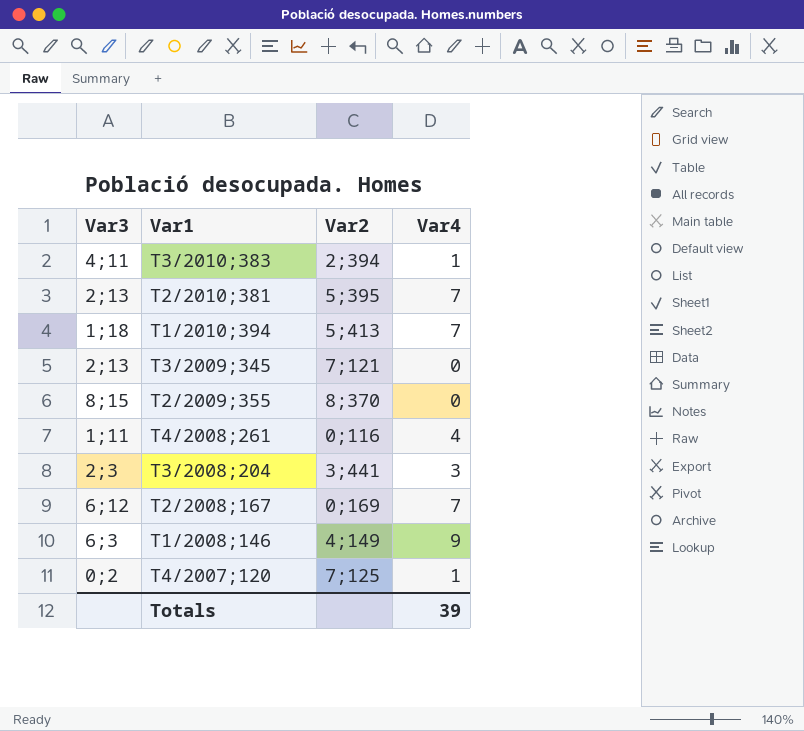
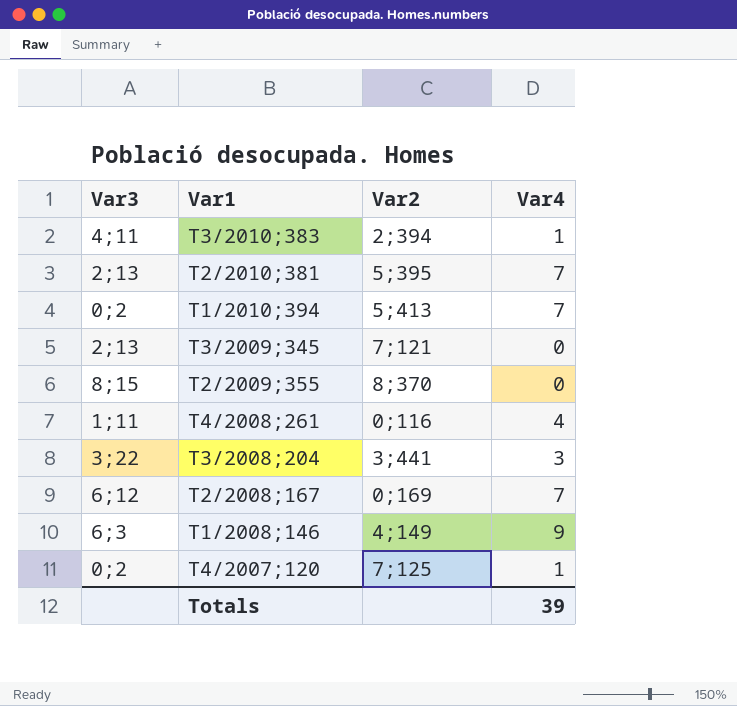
T1/2010;394 | Var3: 1;18 -> 0;2
T3/2008;204 | Var3: 2;3 -> 3;22

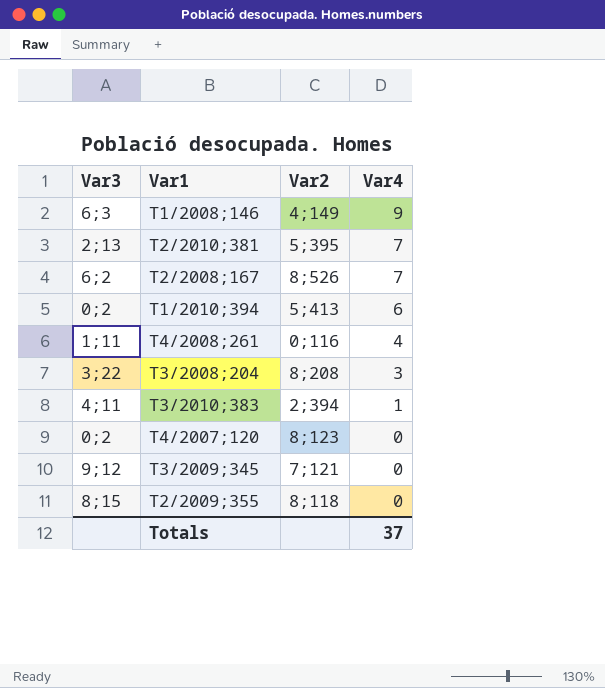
row order: none -> Var4 descending
T2/2008;167 | Var3: 6;12 -> 6;2
T2/2008;167 | Var2: 0;169 -> 8;526
T1/2010;394 | Var4: 7 -> 6
T3/2008;204 | Var2: 3;441 -> 8;208
T4/2007;120 | Var2: 7;125 -> 8;123
T4/2007;120 | Var4: 1 -> 0
T3/2009;345 | Var3: 2;13 -> 9;12
T2/2009;355 | Var2: 8;370 -> 8;118
Totals | Var4: 39 -> 37

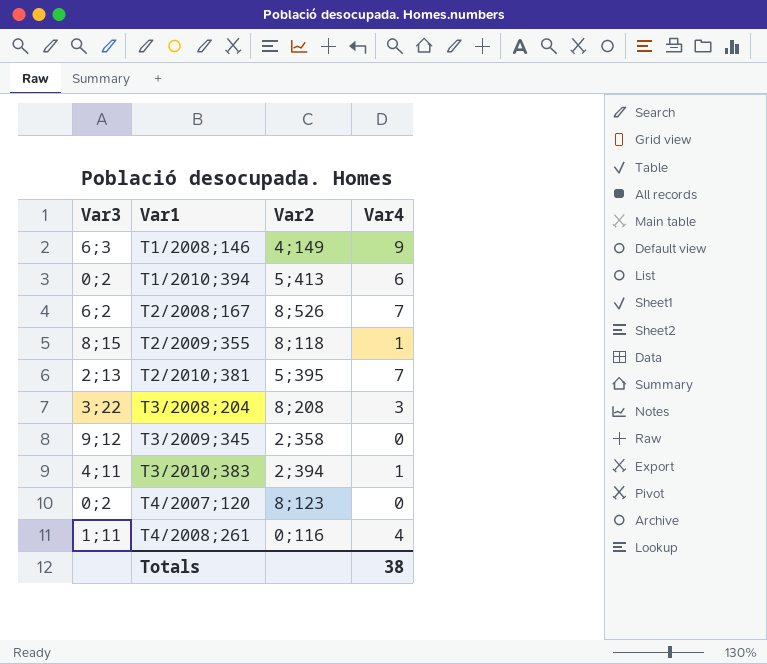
row order: Var4 descending -> Var1 ascending
T2/2009;355 | Var4: 0 -> 1
T3/2009;345 | Var2: 7;121 -> 2;358
Totals | Var4: 37 -> 38

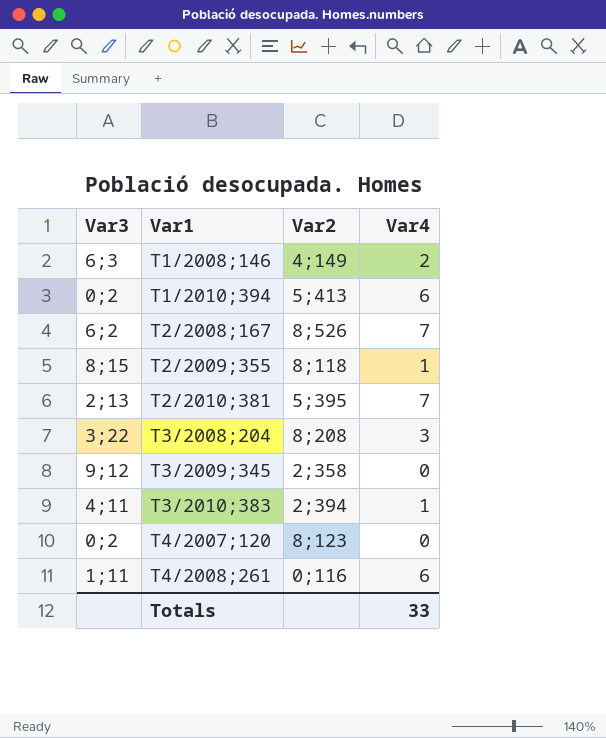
T1/2008;146 | Var4: 9 -> 2
T4/2008;261 | Var4: 4 -> 6
Totals | Var4: 38 -> 33

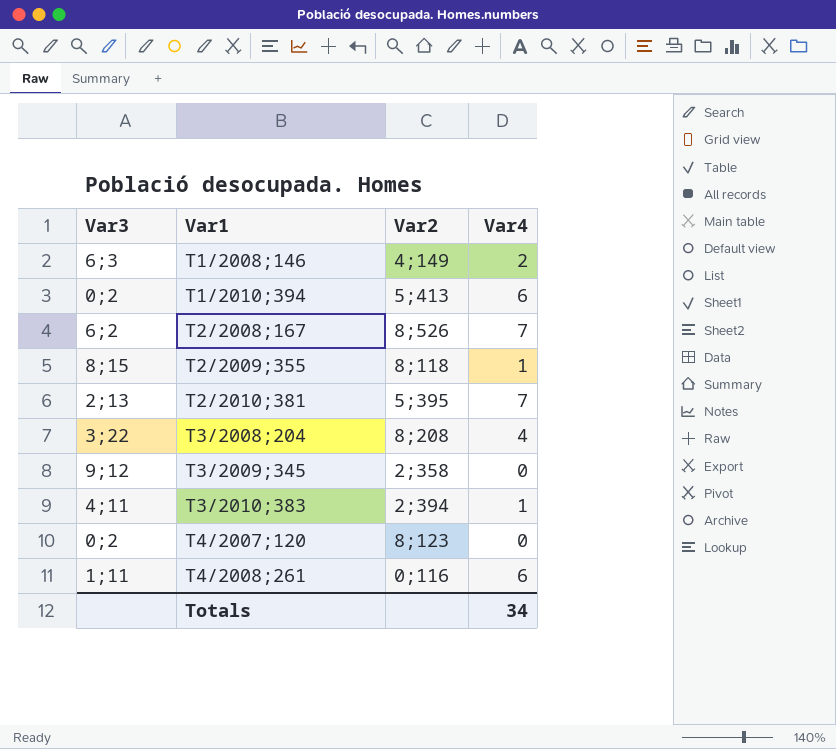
T3/2008;204 | Var4: 3 -> 4
Totals | Var4: 33 -> 34

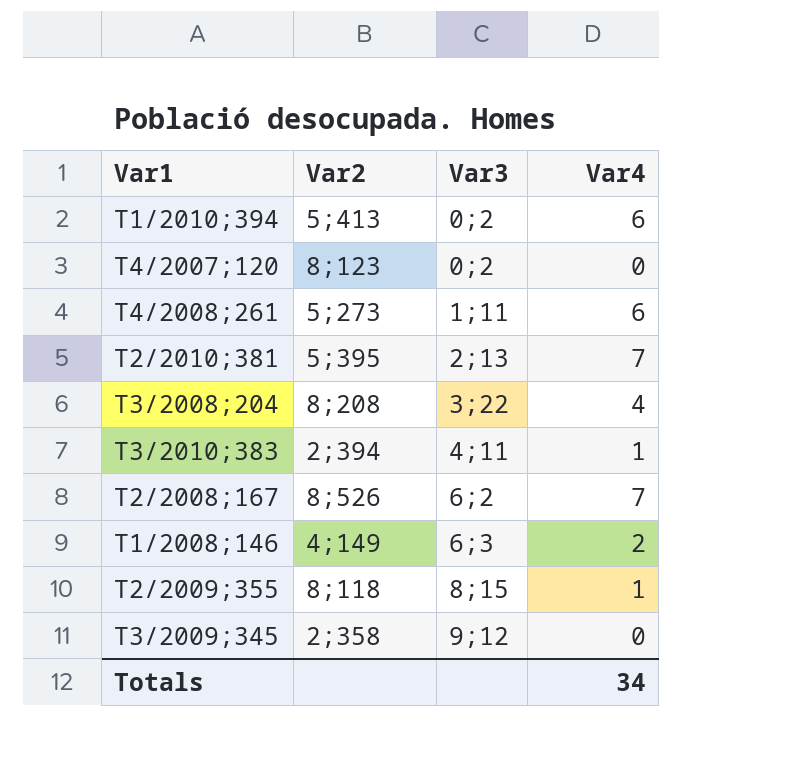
row order: Var1 ascending -> Var3 ascending
column Var3 | position: 1 -> 3
T4/2008;261 | Var2: 0;116 -> 5;273

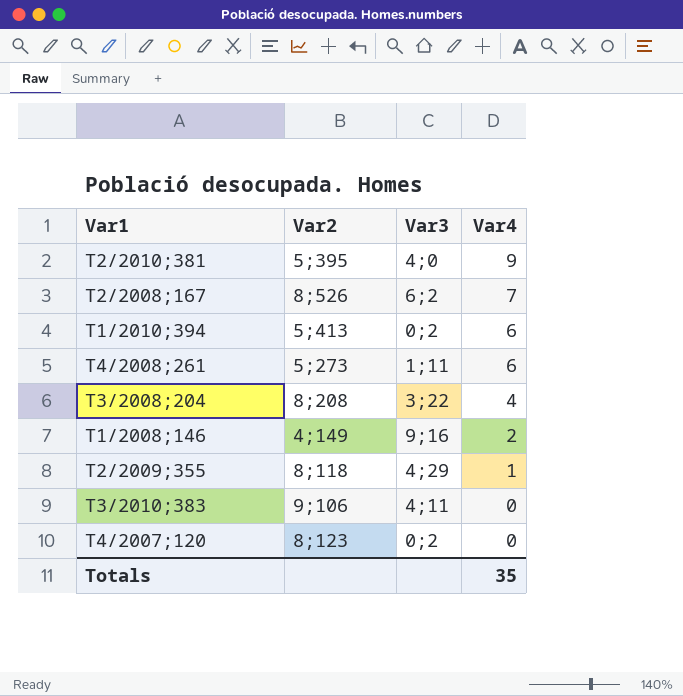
row order: Var3 ascending -> Var4 descending
row T3/2009;345: 2;358 | 9;12 | 0 -> none
T2/2010;381 | Var3: 2;13 -> 4;0
T2/2010;381 | Var4: 7 -> 9
T1/2008;146 | Var3: 6;3 -> 9;16
T2/2009;355 | Var3: 8;15 -> 4;29
T3/2010;383 | Var2: 2;394 -> 9;106
T3/2010;383 | Var4: 1 -> 0
Totals | Var4: 34 -> 35

